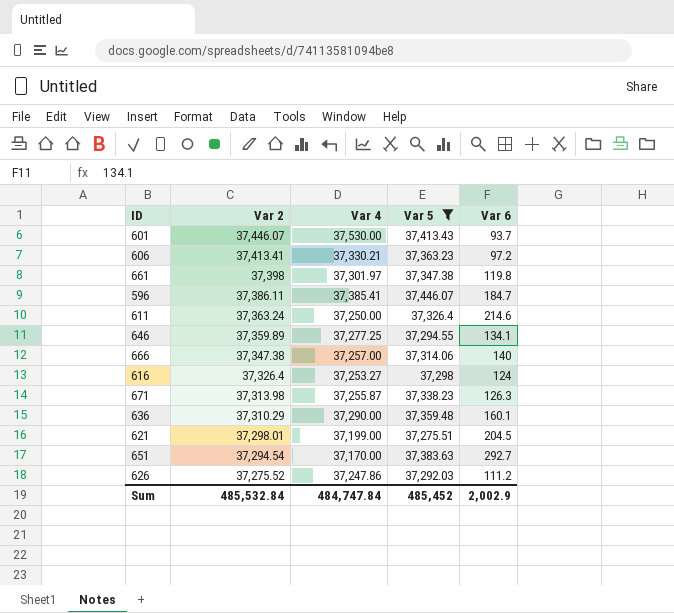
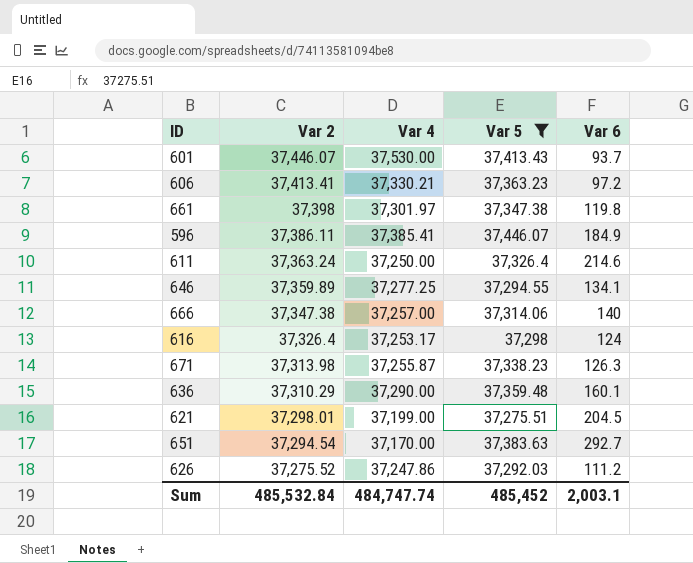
596 | Var 6: 184.7 -> 184.9
616 | Var 4: 37,253.27 -> 37,253.17
Sum | Var 4: 484,747.84 -> 484,747.74
Sum | Var 6: 2,002.9 -> 2,003.1

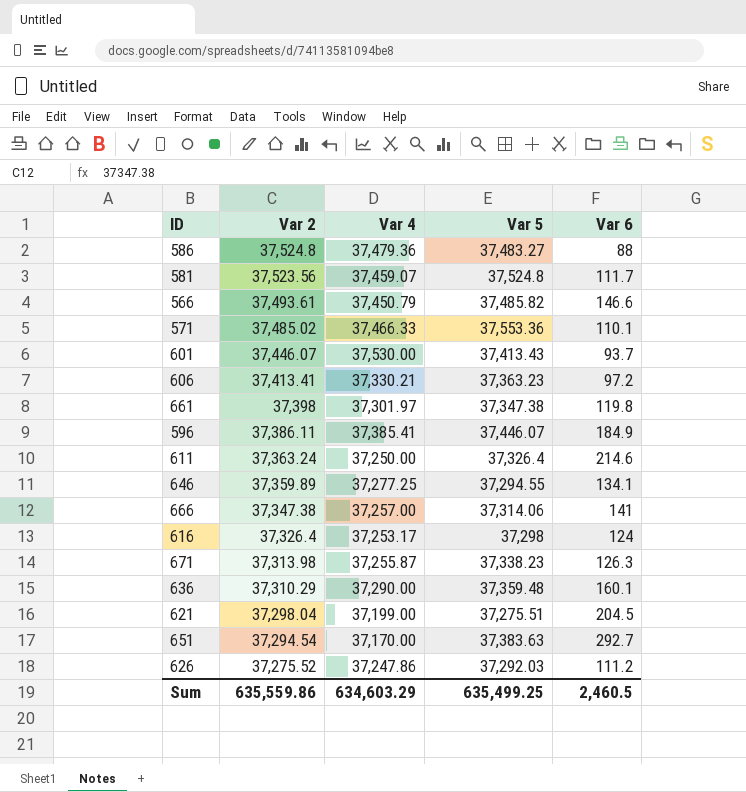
filter: Var 5 <= 37,446.07 -> none
666 | Var 6: 140 -> 141
621 | Var 2: 37,298.01 -> 37,298.04
Sum | Var 2: 485,532.84 -> 635,559.86
Sum | Var 4: 484,747.74 -> 634,603.29
Sum | Var 5: 485,452 -> 635,499.25
Sum | Var 6: 2,003.1 -> 2,460.5

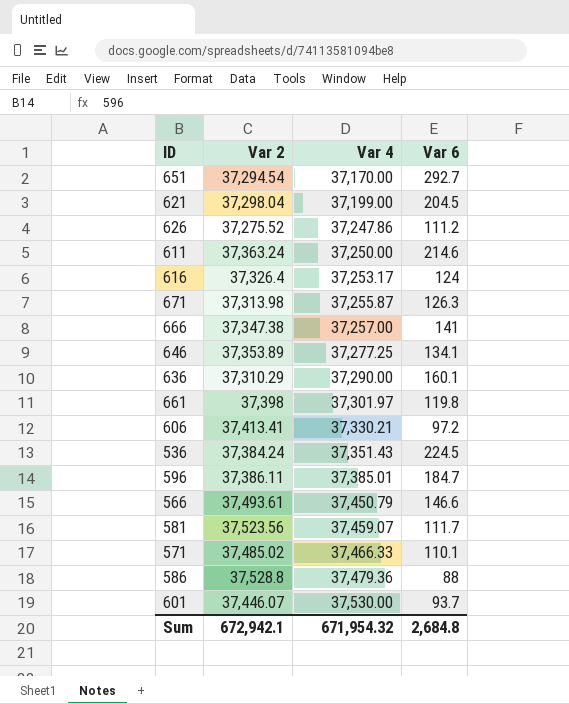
row order: Var 2 descending -> Var 4 ascending
column Var 5 | position: 4 -> none
646 | Var 2: 37,359.89 -> 37,353.89
row 536: none -> 37,384.24 | 37,351.43 | 224.5
596 | Var 4: 37,385.41 -> 37,385.01
596 | Var 6: 184.9 -> 184.7
586 | Var 2: 37,524.8 -> 37,528.8
Sum | Var 2: 635,559.86 -> 672,942.1
Sum | Var 4: 634,603.29 -> 671,954.32
Sum | Var 6: 2,460.5 -> 2,684.8

